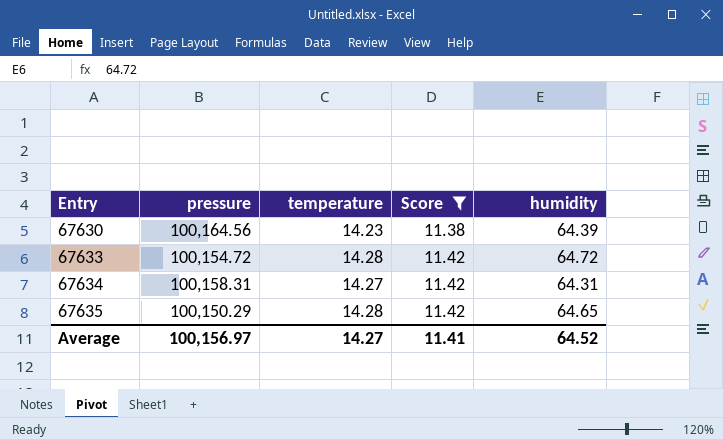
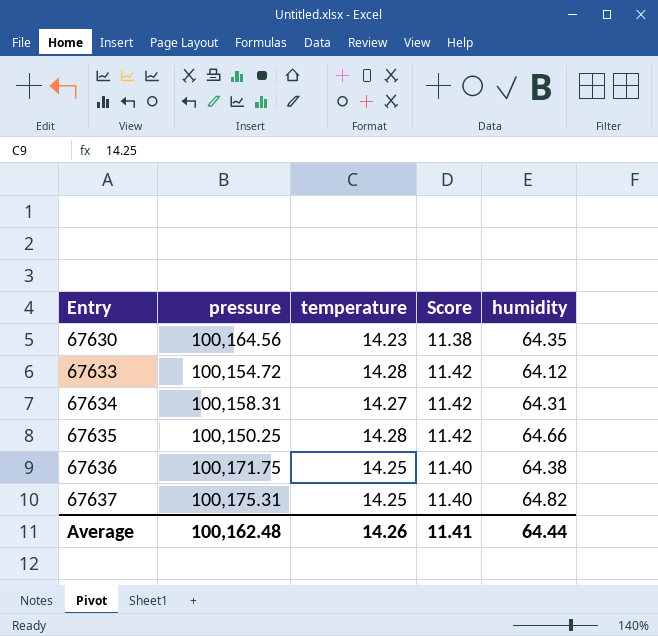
filter: Score != 11.40 -> none
67630 | humidity: 64.39 -> 64.35
67633 | humidity: 64.72 -> 64.12
67635 | pressure: 100,150.29 -> 100,150.25
67635 | humidity: 64.65 -> 64.66
Average | pressure: 100,156.97 -> 100,162.48
Average | temperature: 14.27 -> 14.26
Average | humidity: 64.52 -> 64.44

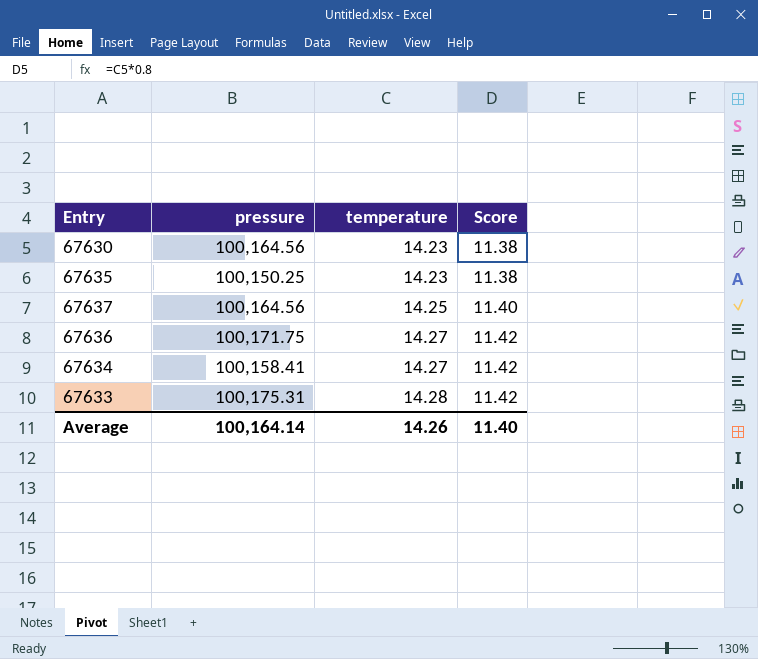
row order: Entry ascending -> temperature ascending
column humidity | position: 5 -> none
67635 | temperature: 14.28 -> 14.23
67635 | Score: 11.42 -> 11.38
67637 | pressure: 100,175.31 -> 100,164.56
67636 | temperature: 14.25 -> 14.27
67636 | Score: 11.40 -> 11.42
67634 | pressure: 100,158.31 -> 100,158.41
67633 | pressure: 100,154.72 -> 100,175.31
Average | pressure: 100,162.48 -> 100,164.14
Average | Score: 11.41 -> 11.40

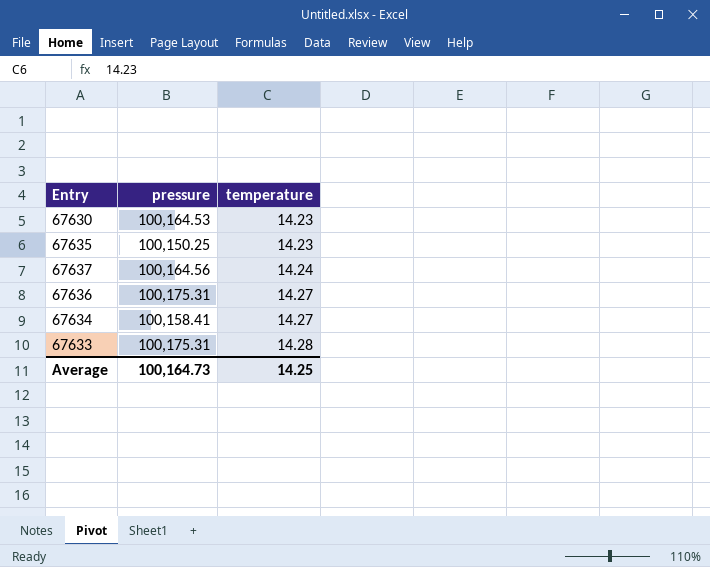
column Score | formula: [temperature] * 0.8 -> none
67630 | pressure: 100,164.56 -> 100,164.53
67637 | temperature: 14.25 -> 14.24
67636 | pressure: 100,171.75 -> 100,175.31
Average | pressure: 100,164.14 -> 100,164.73
Average | temperature: 14.26 -> 14.25

